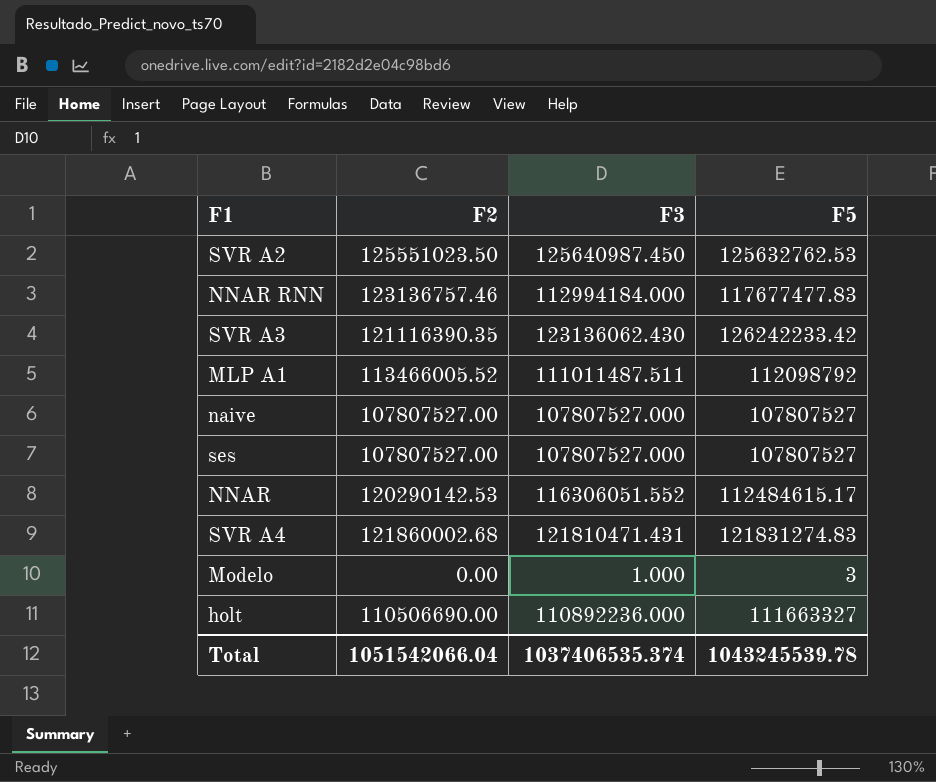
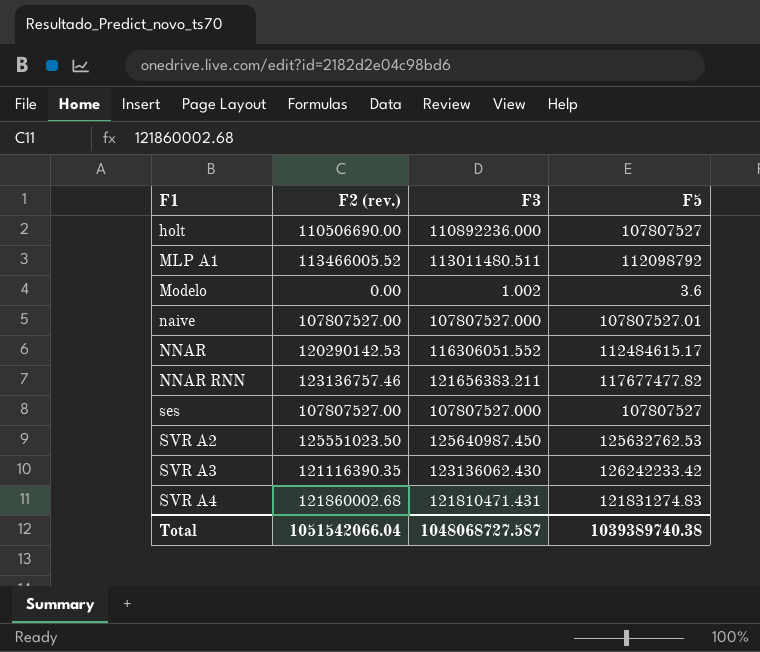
row order: none -> F1 ascending
column name: F2 -> F2 (rev.)
holt | F5: 111663327 -> 107807527
MLP A1 | F3: 111011487.511 -> 113011480.511
Modelo | F3: 1.000 -> 1.002
Modelo | F5: 3 -> 3.6
naive | F5: 107807527 -> 107807527.01
NNAR RNN | F3: 112994184.000 -> 121656383.211
NNAR RNN | F5: 117677477.83 -> 117677477.82
Total | F3: 1037406535.374 -> 1048068727.587
Total | F5: 1043245539.78 -> 1039389740.38

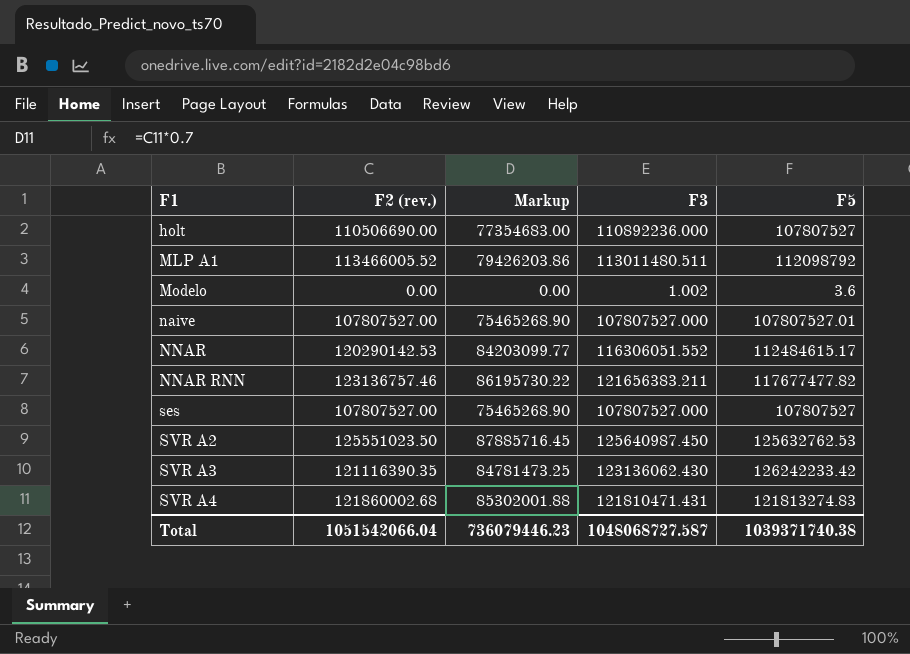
column Markup | formula: none -> [F2 (rev.)] * 0.7
SVR A4 | F5: 121831274.83 -> 121813274.83
Total | F5: 1039389740.38 -> 1039371740.38

